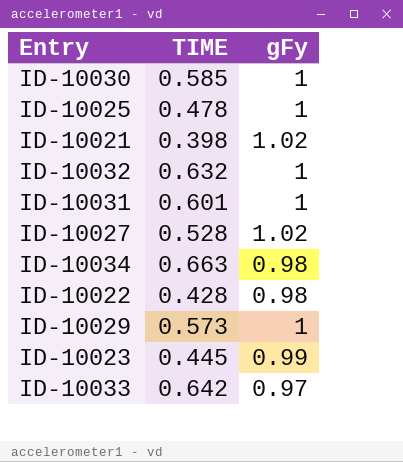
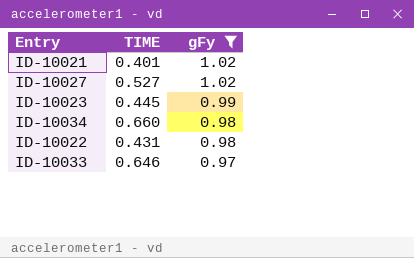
filter: none -> gFy != 1
row order: none -> gFy descending
ID-10021 | TIME: 0.398 -> 0.401
ID-10027 | TIME: 0.528 -> 0.527
ID-10034 | TIME: 0.663 -> 0.660
ID-10022 | TIME: 0.428 -> 0.431
ID-10033 | TIME: 0.642 -> 0.646

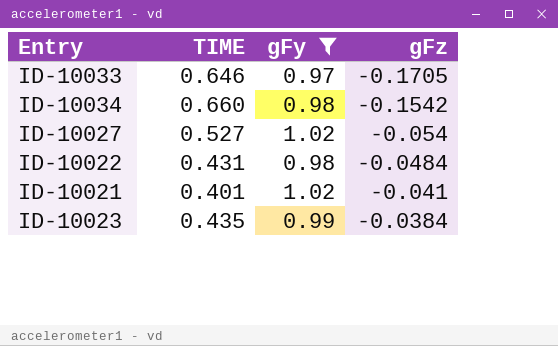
row order: gFy descending -> gFz ascending
column gFz | position: none -> 4
ID-10023 | TIME: 0.445 -> 0.435

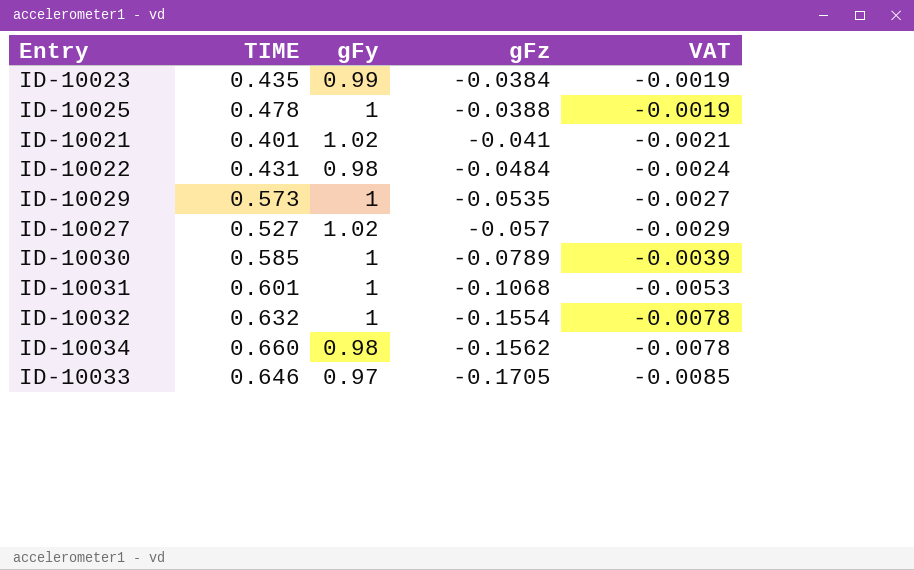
filter: gFy != 1 -> none
row order: gFz ascending -> gFz descending
column VAT | formula: none -> [gFz] * 0.05
ID-10027 | gFz: -0.054 -> -0.057
ID-10034 | gFz: -0.1542 -> -0.1562

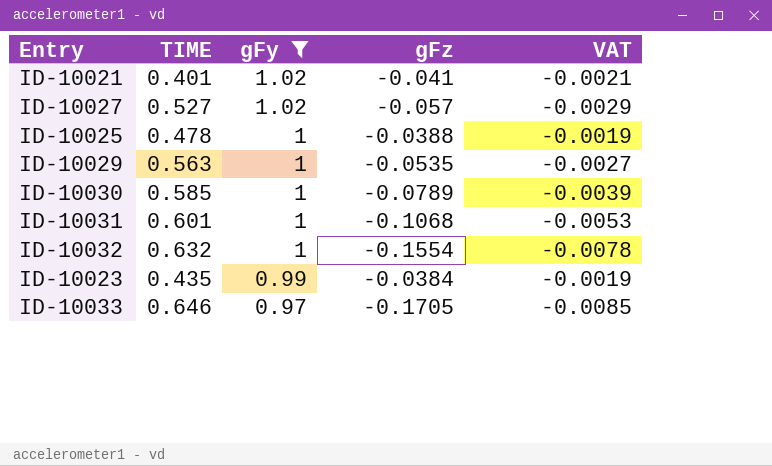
filter: none -> gFy != 0.98
row order: gFz descending -> gFy descending
ID-10029 | TIME: 0.573 -> 0.563

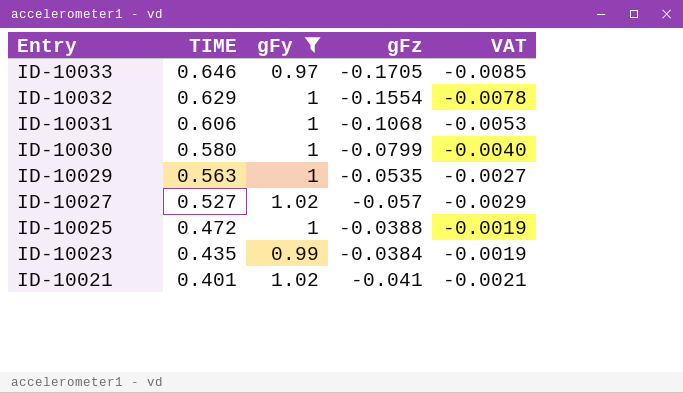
row order: gFy descending -> Entry descending
ID-10032 | TIME: 0.632 -> 0.629
ID-10031 | TIME: 0.601 -> 0.606
ID-10030 | TIME: 0.585 -> 0.580
ID-10030 | gFz: -0.0789 -> -0.0799
ID-10030 | VAT: -0.0039 -> -0.0040
ID-10025 | TIME: 0.478 -> 0.472

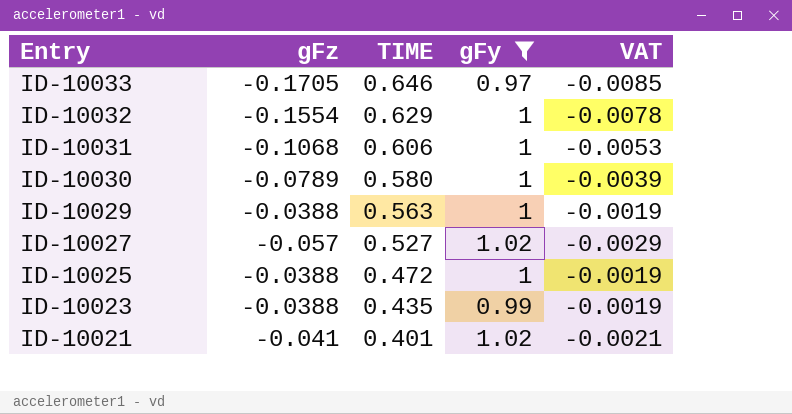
column gFz | position: 4 -> 2
ID-10030 | gFz: -0.0799 -> -0.0789
ID-10030 | VAT: -0.0040 -> -0.0039
ID-10029 | gFz: -0.0535 -> -0.0388
ID-10029 | VAT: -0.0027 -> -0.0019
ID-10023 | gFz: -0.0384 -> -0.0388

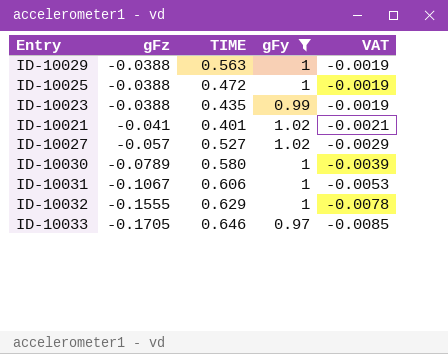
row order: Entry descending -> gFz descending
ID-10031 | gFz: -0.1068 -> -0.1067
ID-10032 | gFz: -0.1554 -> -0.1555

